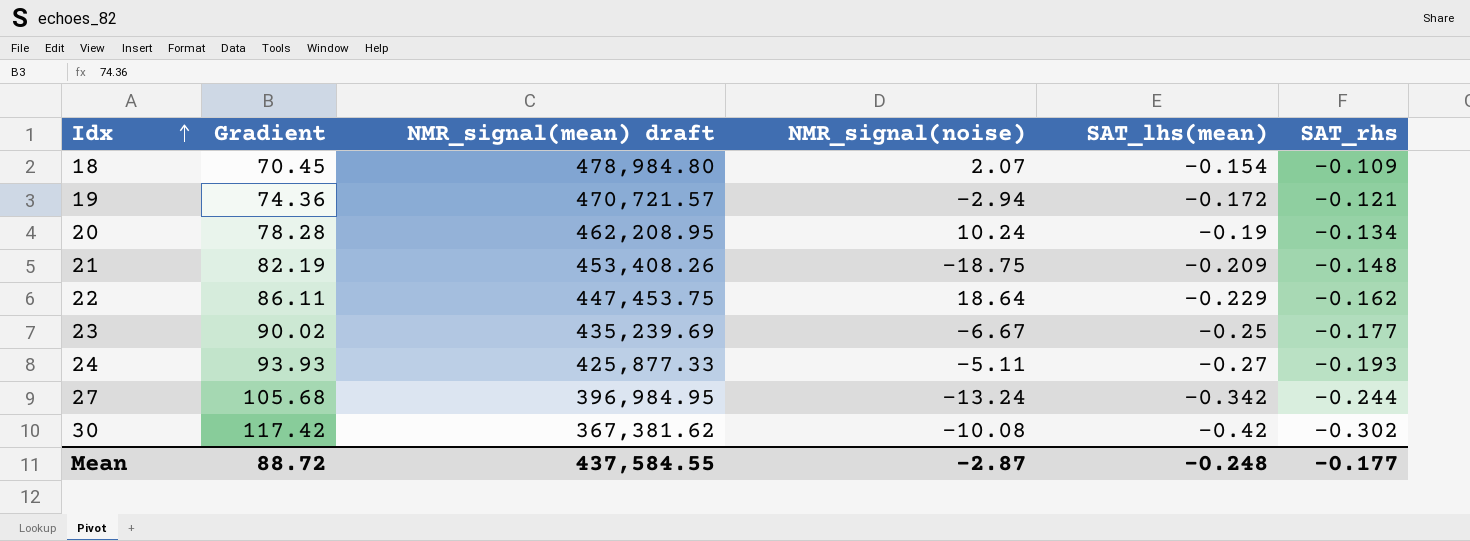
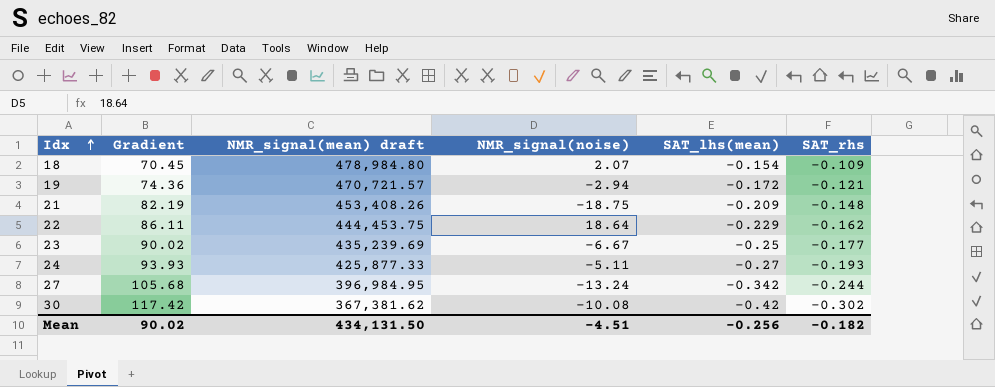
row 20: 78.28 | 462,208.95 | 10.24 | -0.19 | -0.134 -> none
22 | NMR_signal(mean) draft: 447,453.75 -> 444,453.75
Mean | Gradient: 88.72 -> 90.02
Mean | NMR_signal(mean) draft: 437,584.55 -> 434,131.50
Mean | NMR_signal(noise): -2.87 -> -4.51
Mean | SAT_lhs(mean): -0.248 -> -0.256
Mean | SAT_rhs: -0.177 -> -0.182

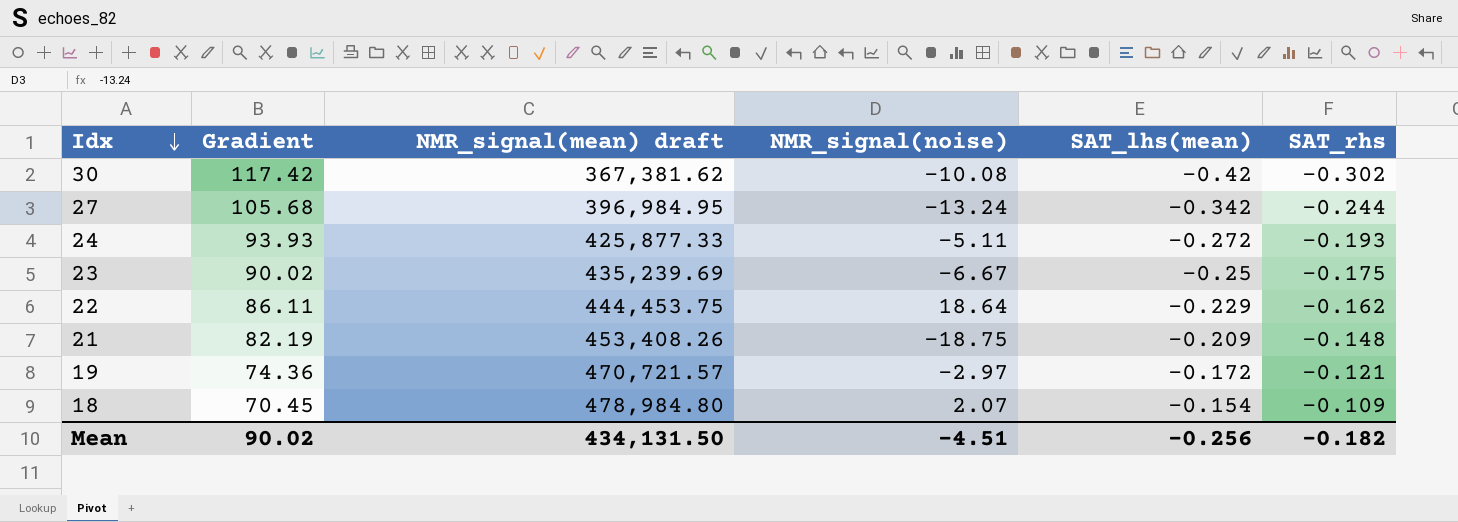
row order: Idx ascending -> Idx descending
24 | SAT_lhs(mean): -0.27 -> -0.272
23 | SAT_rhs: -0.177 -> -0.175
19 | NMR_signal(noise): -2.94 -> -2.97

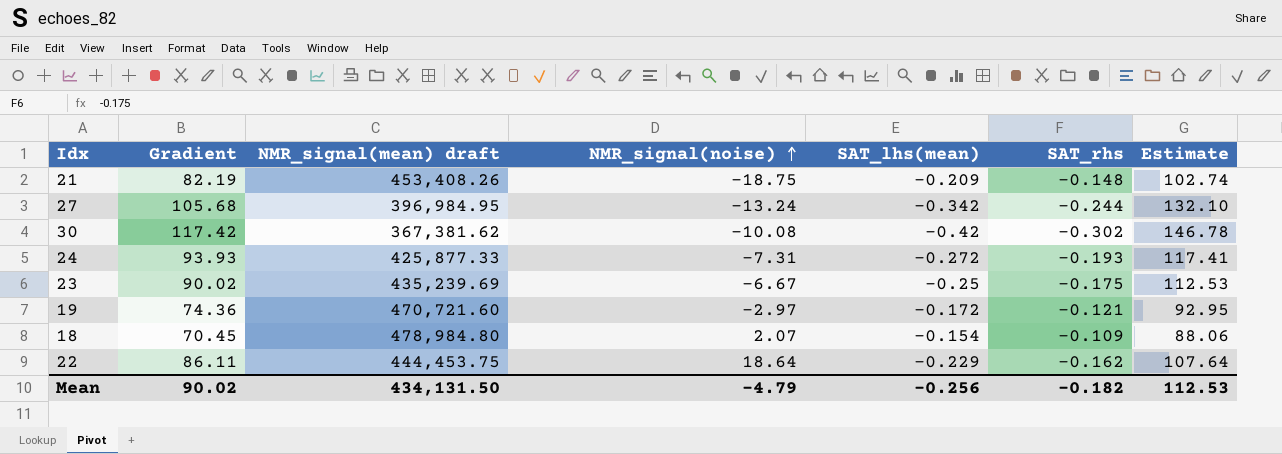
row order: Idx descending -> NMR_signal(noise) ascending
column Estimate | formula: none -> [Gradient] * 1.25
24 | NMR_signal(noise): -5.11 -> -7.31
19 | NMR_signal(mean) draft: 470,721.57 -> 470,721.60
Mean | NMR_signal(noise): -4.51 -> -4.79

